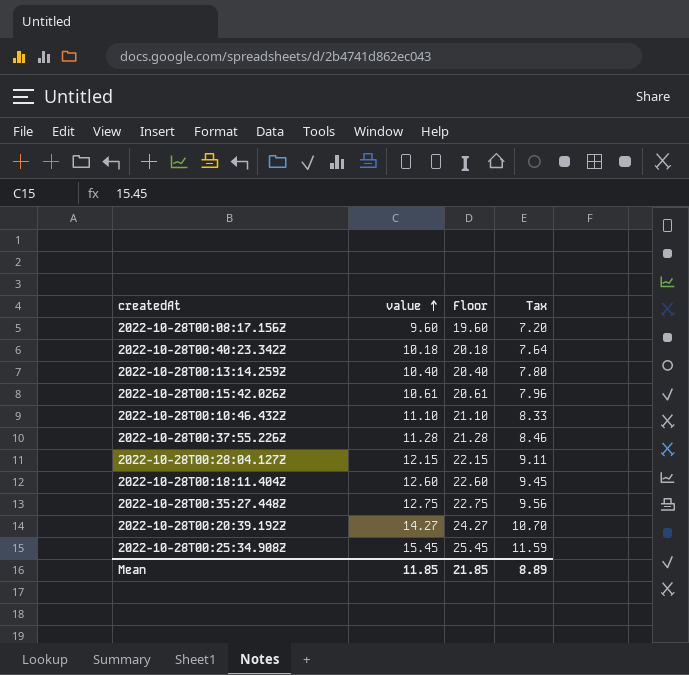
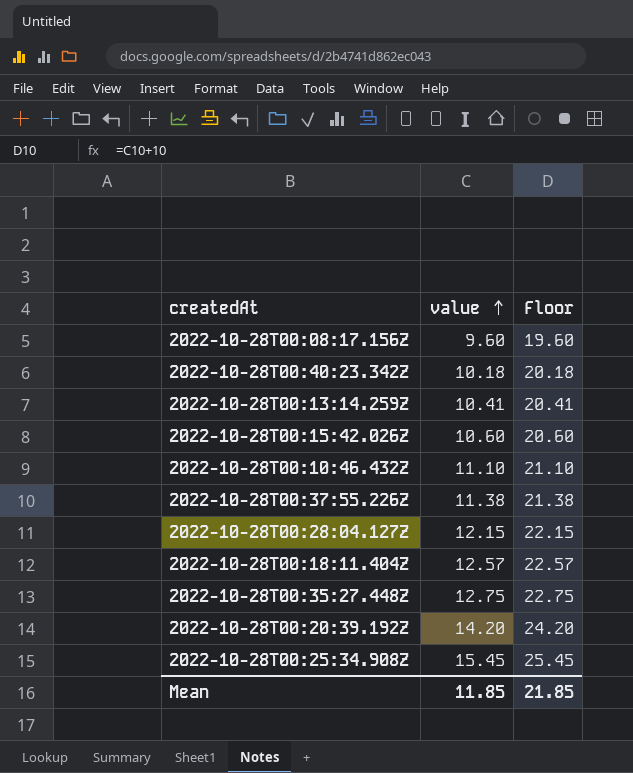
column Tax | formula: [value] * 0.75 -> none
2022-10-28T00:13:14.259Z | value: 10.40 -> 10.41
2022-10-28T00:13:14.259Z | Floor: 20.40 -> 20.41
2022-10-28T00:15:42.026Z | value: 10.61 -> 10.60
2022-10-28T00:15:42.026Z | Floor: 20.61 -> 20.60
2022-10-28T00:37:55.226Z | value: 11.28 -> 11.38
2022-10-28T00:37:55.226Z | Floor: 21.28 -> 21.38
2022-10-28T00:18:11.404Z | value: 12.60 -> 12.57
2022-10-28T00:18:11.404Z | Floor: 22.60 -> 22.57
2022-10-28T00:20:39.192Z | value: 14.27 -> 14.20
2022-10-28T00:20:39.192Z | Floor: 24.27 -> 24.20

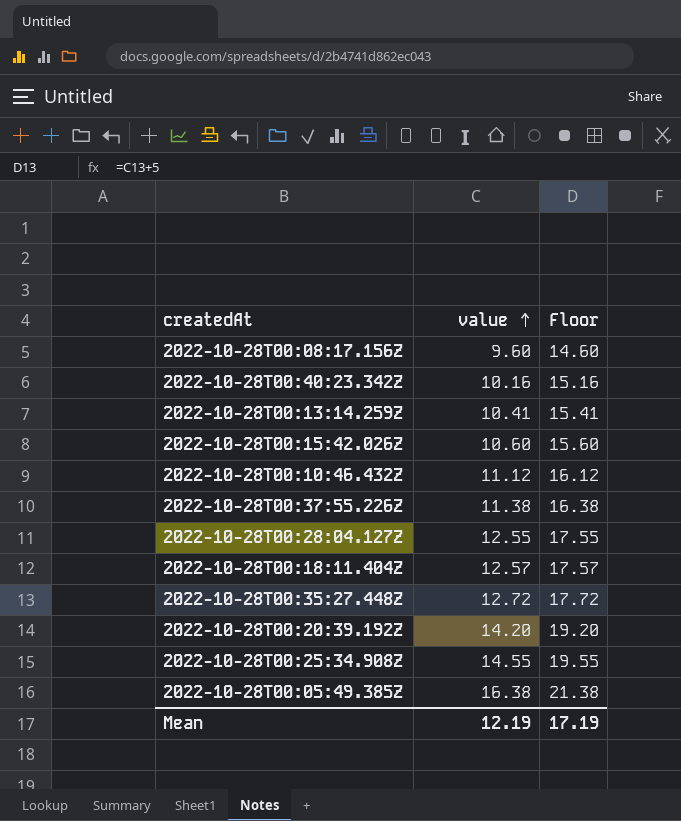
column Floor | formula: [value] + 10 -> [value] + 5
2022-10-28T00:40:23.342Z | value: 10.18 -> 10.16
2022-10-28T00:10:46.432Z | value: 11.10 -> 11.12
2022-10-28T00:28:04.127Z | value: 12.15 -> 12.55
2022-10-28T00:35:27.448Z | value: 12.75 -> 12.72
2022-10-28T00:25:34.908Z | value: 15.45 -> 14.55
row 2022-10-28T00:05:49.385Z: none -> 16.38 | 21.38
Mean | value: 11.85 -> 12.19
Mean | Floor: 21.85 -> 17.19

